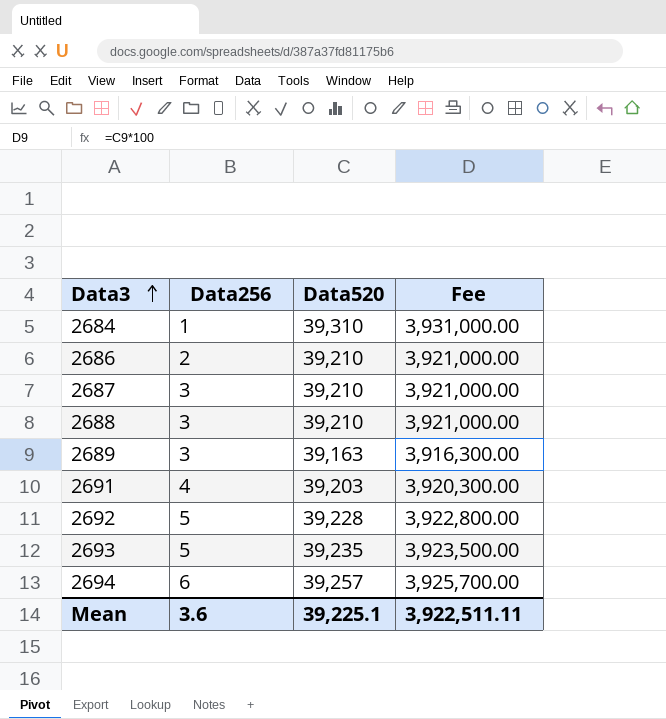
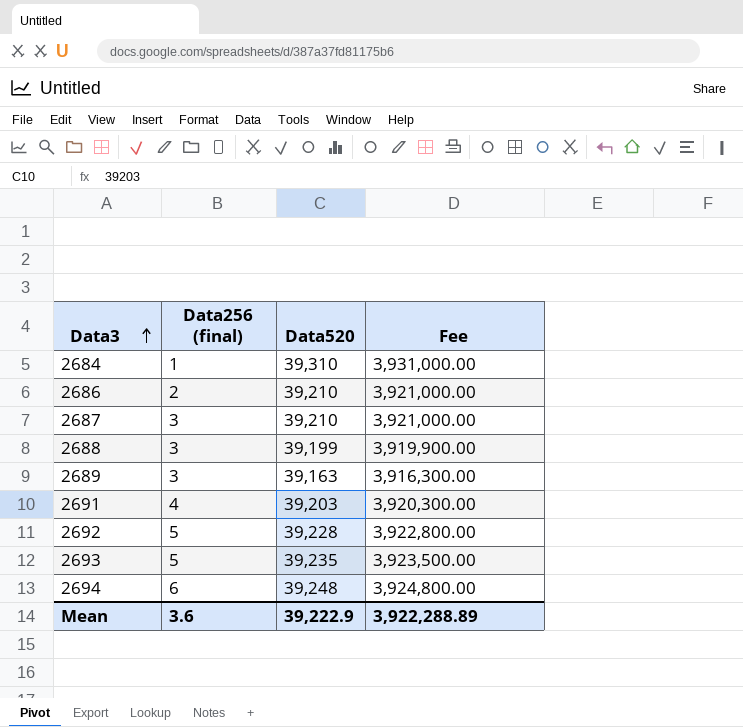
column name: Data256 -> Data256 (final)
2688 | Data520: 39,210 -> 39,199
2688 | Fee: 3,921,000.00 -> 3,919,900.00
2694 | Data520: 39,257 -> 39,248
2694 | Fee: 3,925,700.00 -> 3,924,800.00
Mean | Data520: 39,225.1 -> 39,222.9
Mean | Fee: 3,922,511.11 -> 3,922,288.89

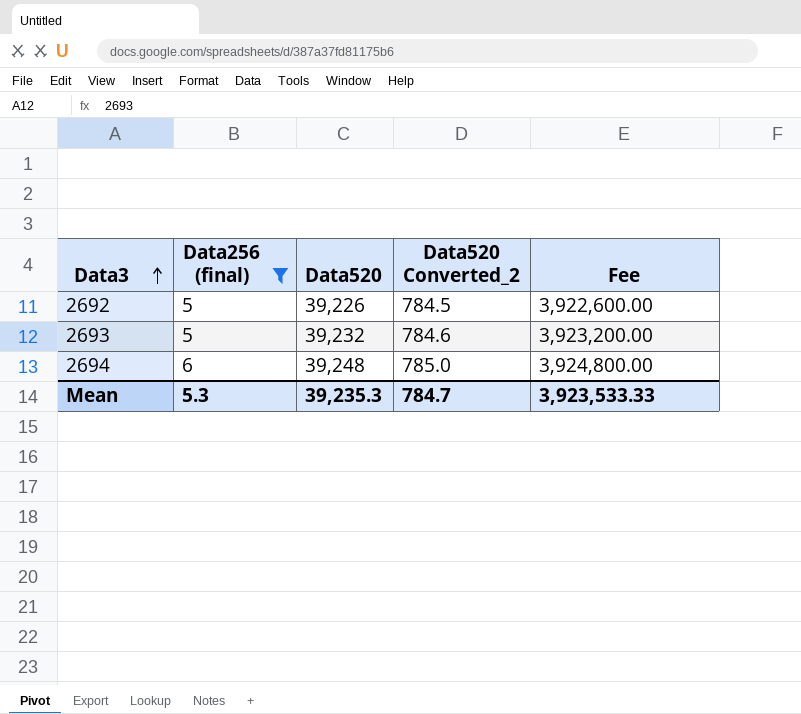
filter: none -> Data256 (final) >= 5
column Data520 Converted_2 | formula: none -> [Data520] * 0.02
2692 | Data520: 39,228 -> 39,226
2692 | Fee: 3,922,800.00 -> 3,922,600.00
2693 | Data520: 39,235 -> 39,232
2693 | Fee: 3,923,500.00 -> 3,923,200.00
Mean | Data256 (final): 3.6 -> 5.3
Mean | Data520: 39,222.9 -> 39,235.3
Mean | Fee: 3,922,288.89 -> 3,923,533.33

